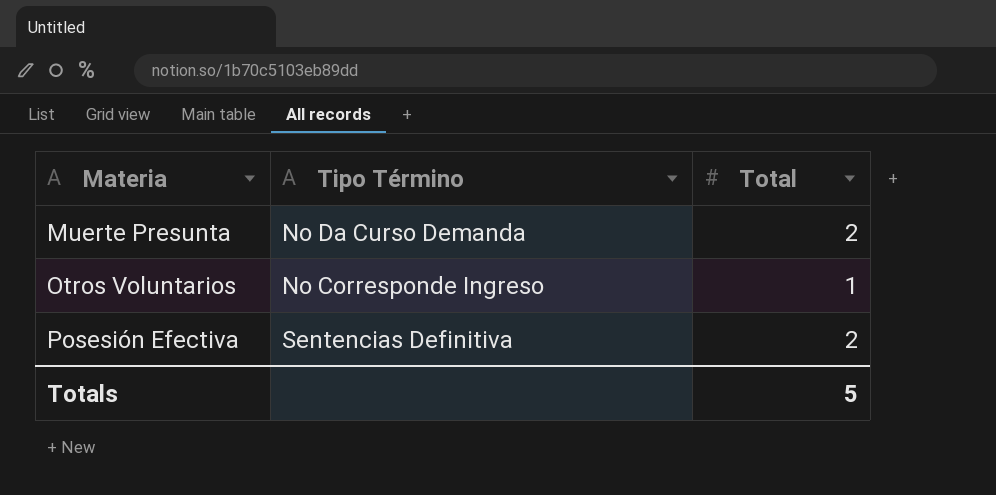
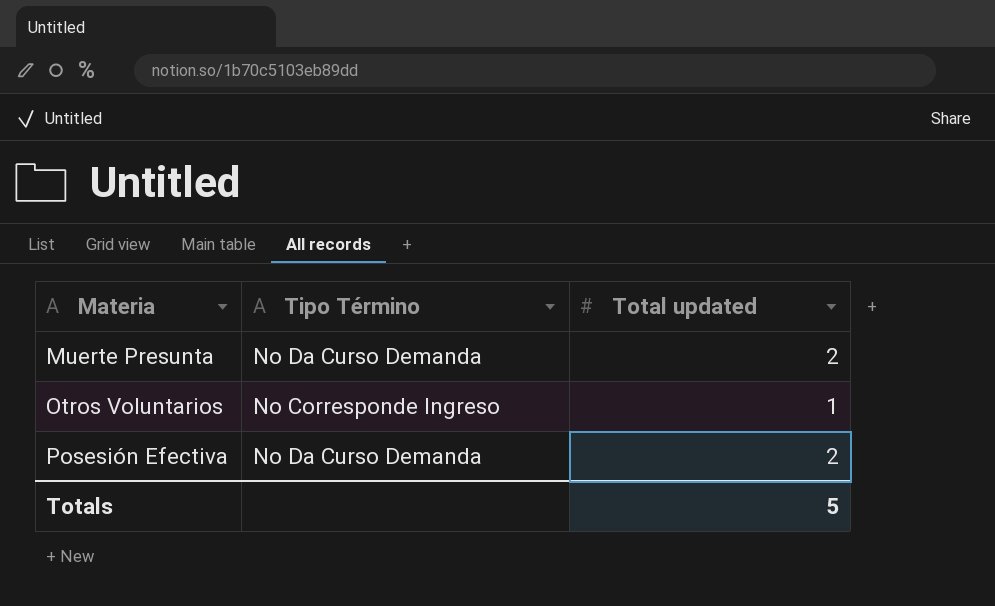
column name: Total -> Total updated
Posesión Efectiva | Tipo Término: Sentencias Definitiva -> No Da Curso Demanda

